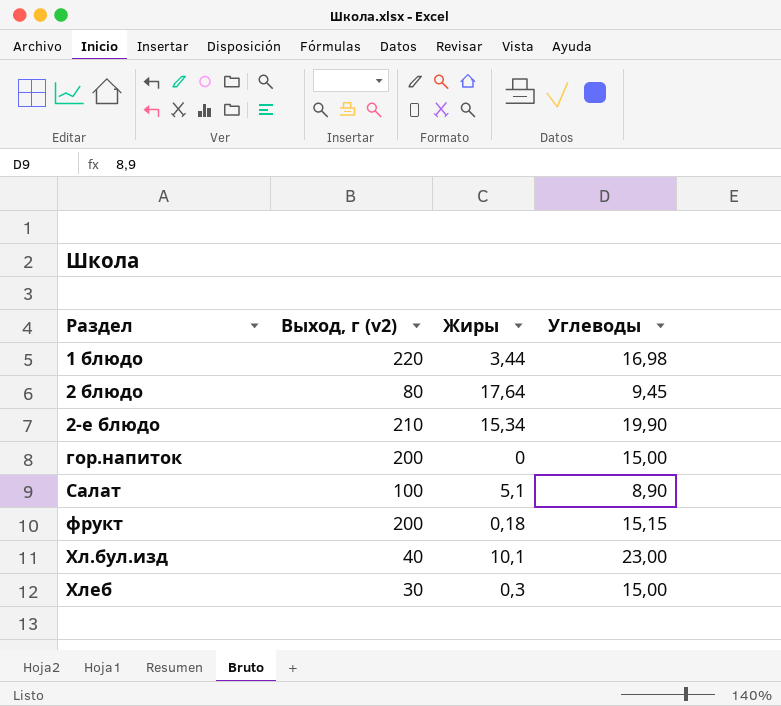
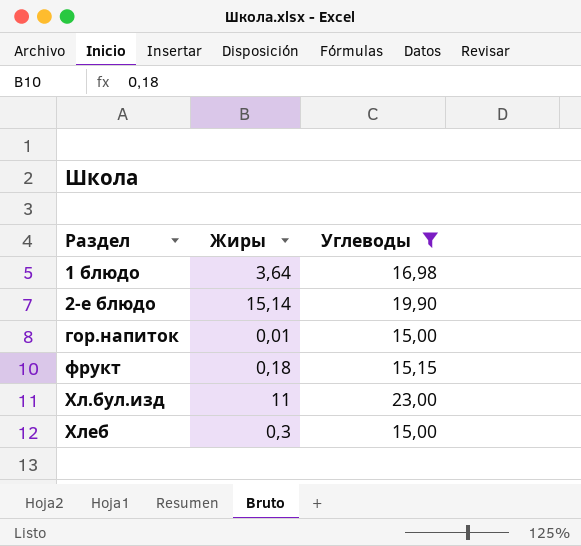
filter: none -> Углеводы >= 15,00
column Выход, г (v2) | position: 2 -> none
1 блюдо | Жиры: 3,44 -> 3,64
2-е блюдо | Жиры: 15,34 -> 15,14
гор.напиток | Жиры: 0 -> 0,01
Хл.бул.изд | Жиры: 10,1 -> 11

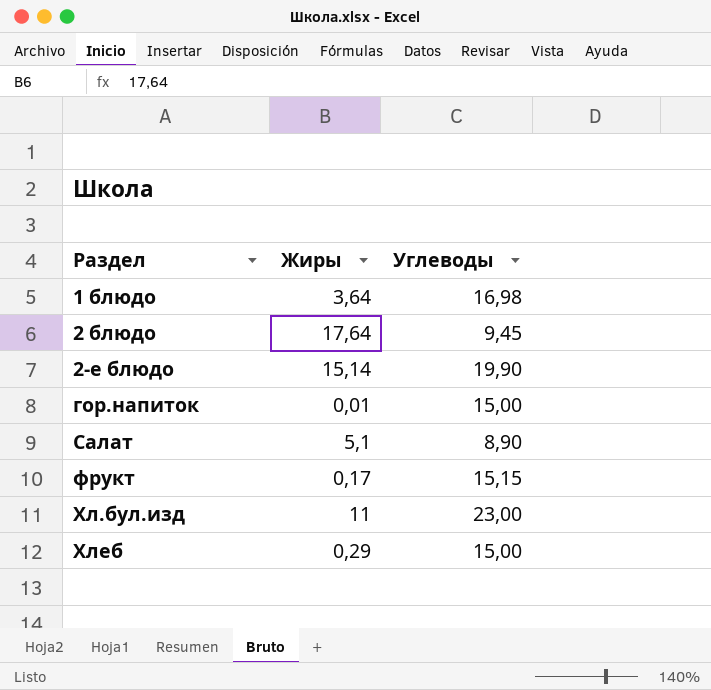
filter: Углеводы >= 15,00 -> none
фрукт | Жиры: 0,18 -> 0,17
Хлеб | Жиры: 0,3 -> 0,29

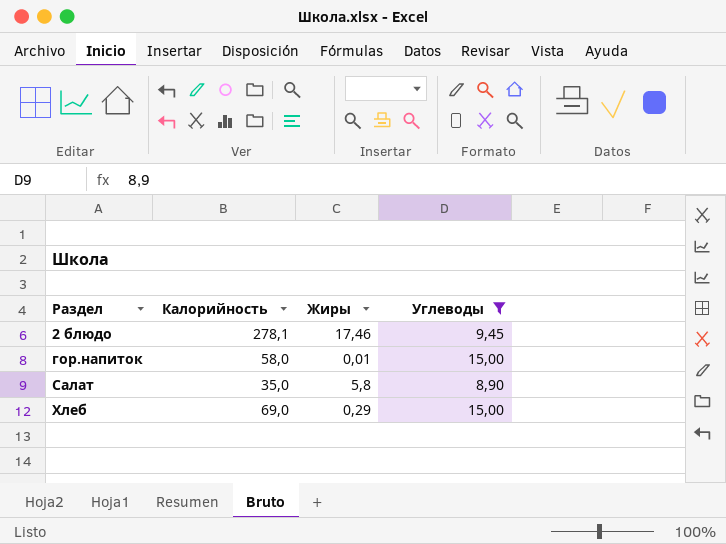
filter: none -> Углеводы <= 15,00
column Калорийность | position: none -> 2
2 блюдо | Жиры: 17,64 -> 17,46
Салат | Жиры: 5,1 -> 5,8

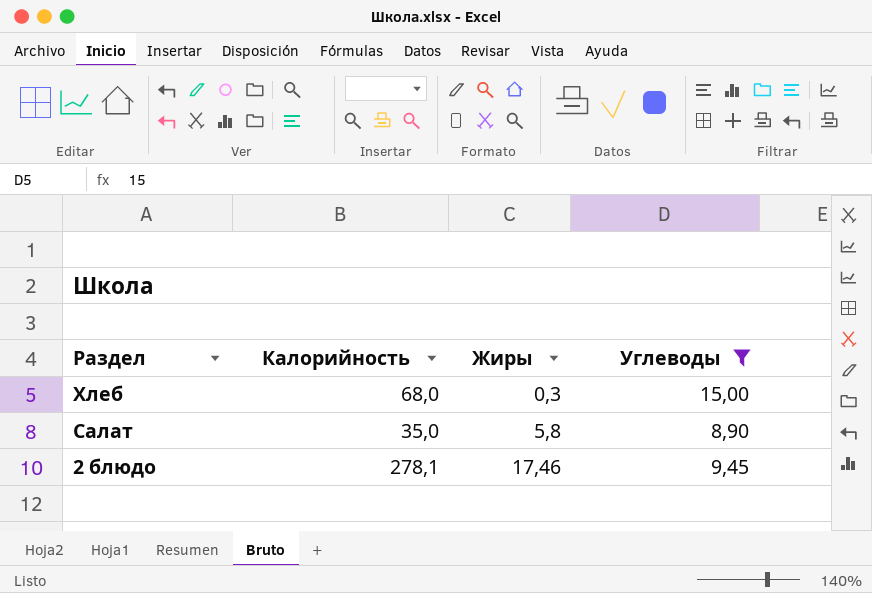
row order: Раздел ascending -> Раздел descending
row гор.напиток: 58,0 | 0,01 | 15,00 -> none
Хлеб | Калорийность: 69,0 -> 68,0
Хлеб | Жиры: 0,29 -> 0,3

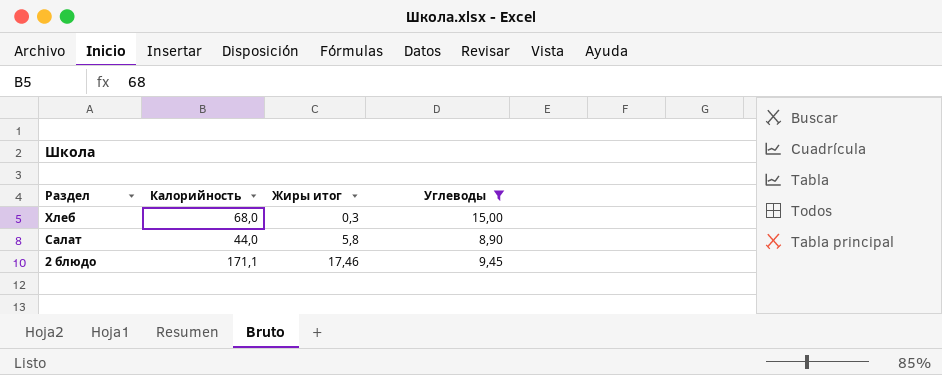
column name: Жиры -> Жиры итог
Салат | Калорийность: 35,0 -> 44,0
2 блюдо | Калорийность: 278,1 -> 171,1

